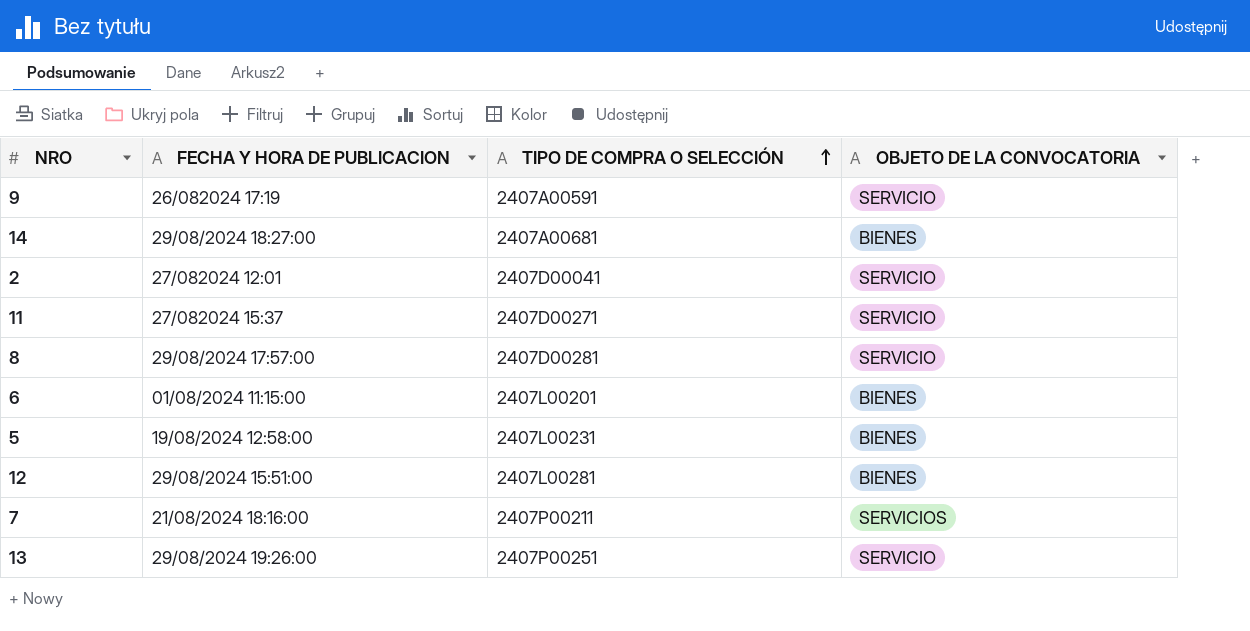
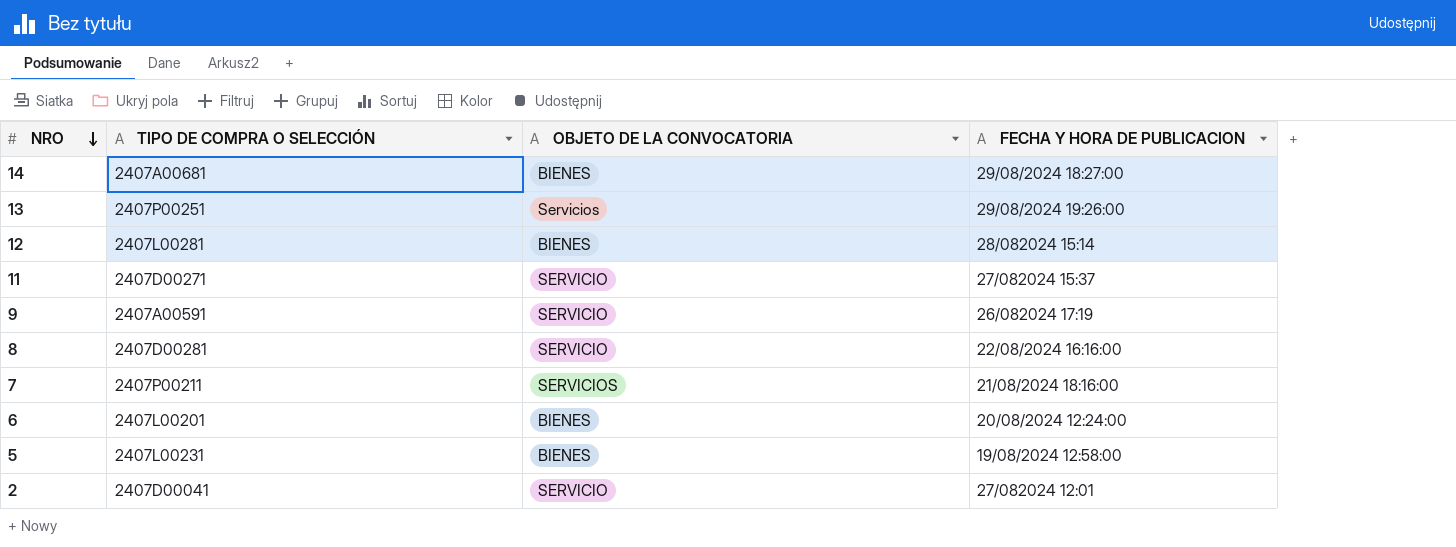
row order: TIPO DE COMPRA O SELECCIÓN ascending -> NRO descending
column FECHA Y HORA DE PUBLICACION | position: 2 -> 4
13 | OBJETO DE LA CONVOCATORIA: SERVICIO -> Servicios
12 | FECHA Y HORA DE PUBLICACION: 29/08/2024 15:51:00 -> 28/082024 15:14
8 | FECHA Y HORA DE PUBLICACION: 29/08/2024 17:57:00 -> 22/08/2024 16:16:00
6 | FECHA Y HORA DE PUBLICACION: 01/08/2024 11:15:00 -> 20/08/2024 12:24:00

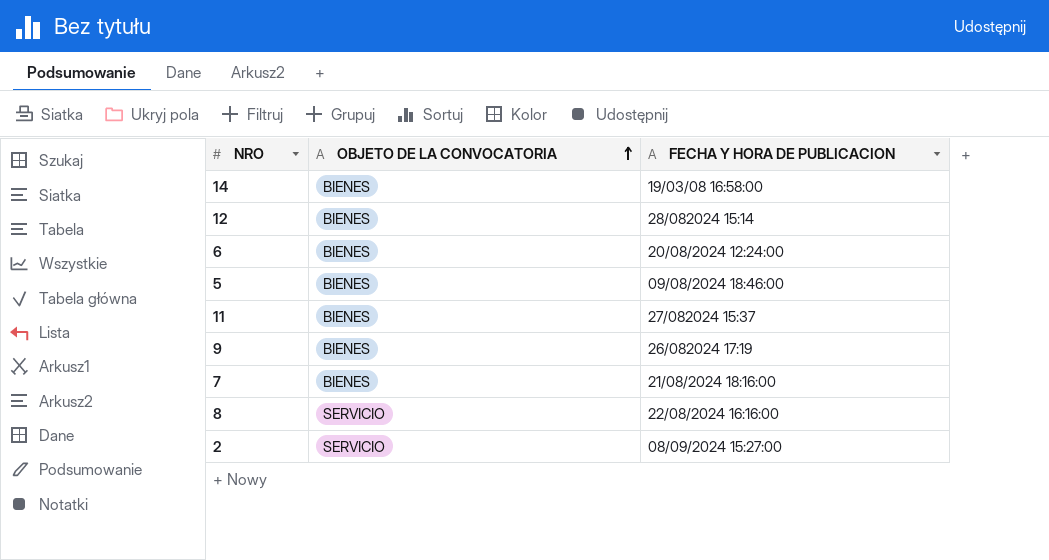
row order: NRO descending -> OBJETO DE LA CONVOCATORIA ascending
column TIPO DE COMPRA O SELECCIÓN | position: 2 -> none
row 13: 2407P00251 | Servicios | 29/08/2024 19:26:00 -> none
14 | FECHA Y HORA DE PUBLICACION: 29/08/2024 18:27:00 -> 19/03/08 16:58:00
5 | FECHA Y HORA DE PUBLICACION: 19/08/2024 12:58:00 -> 09/08/2024 18:46:00
11 | OBJETO DE LA CONVOCATORIA: SERVICIO -> BIENES
9 | OBJETO DE LA CONVOCATORIA: SERVICIO -> BIENES
7 | OBJETO DE LA CONVOCATORIA: SERVICIOS -> BIENES
2 | FECHA Y HORA DE PUBLICACION: 27/082024 12:01 -> 08/09/2024 15:27:00

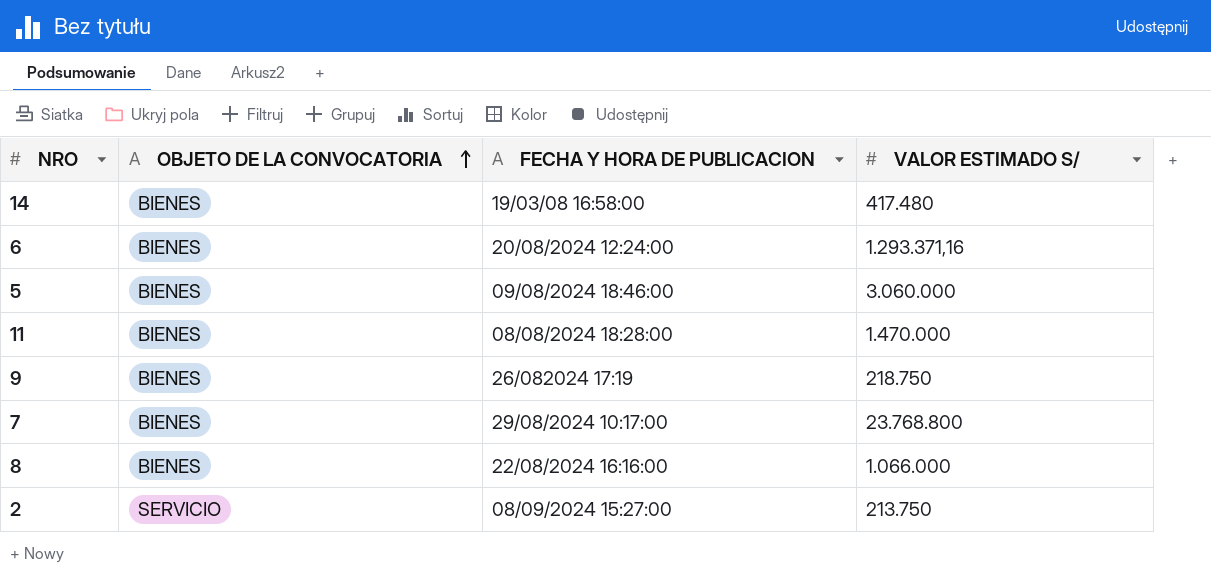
column VALOR ESTIMADO S/ | position: none -> 4
row 12: BIENES | 28/082024 15:14 -> none
11 | FECHA Y HORA DE PUBLICACION: 27/082024 15:37 -> 08/08/2024 18:28:00
7 | FECHA Y HORA DE PUBLICACION: 21/08/2024 18:16:00 -> 29/08/2024 10:17:00
8 | OBJETO DE LA CONVOCATORIA: SERVICIO -> BIENES

